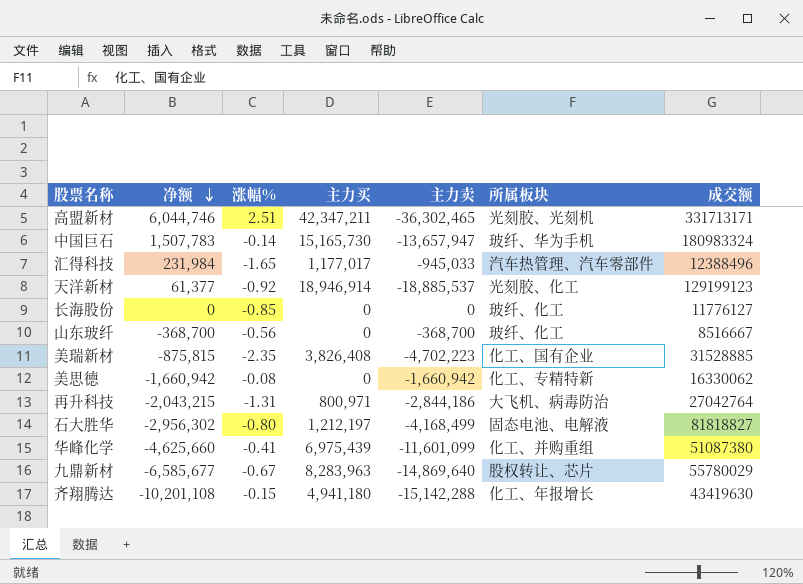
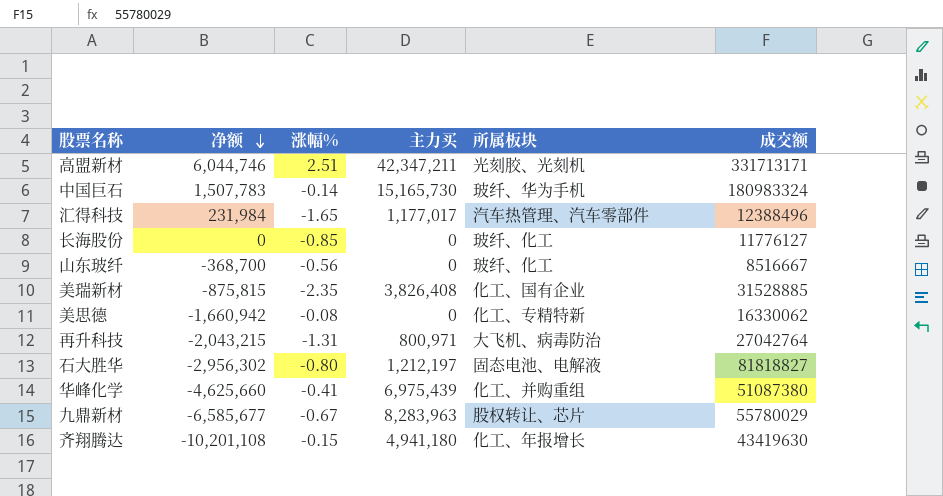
column 主力卖 | formula: [净额] - [主力买] -> none
row 天洋新材: 61,377 | -0.92 | 18,946,914 | -18,885,537 | 光刻胶、化工 | 129199123 -> none

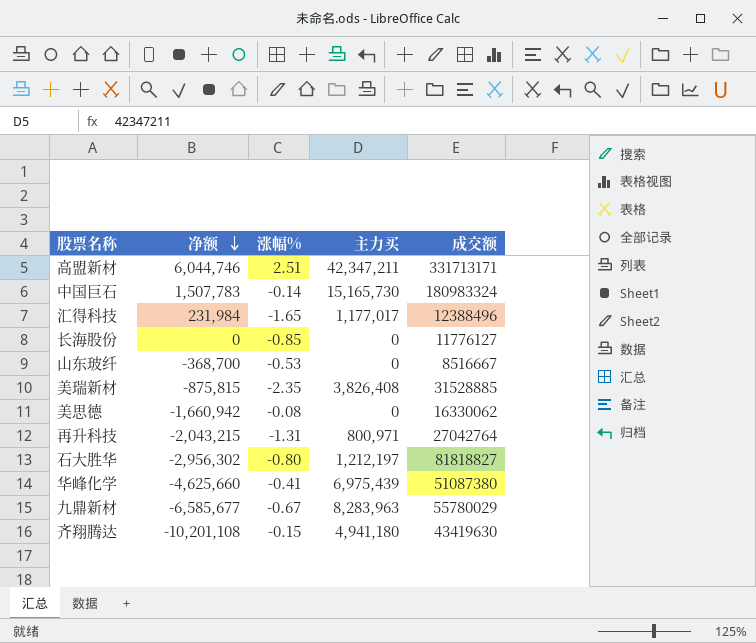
column 所属板块 | position: 5 -> none
山东玻纤 | 涨幅%: -0.56 -> -0.53

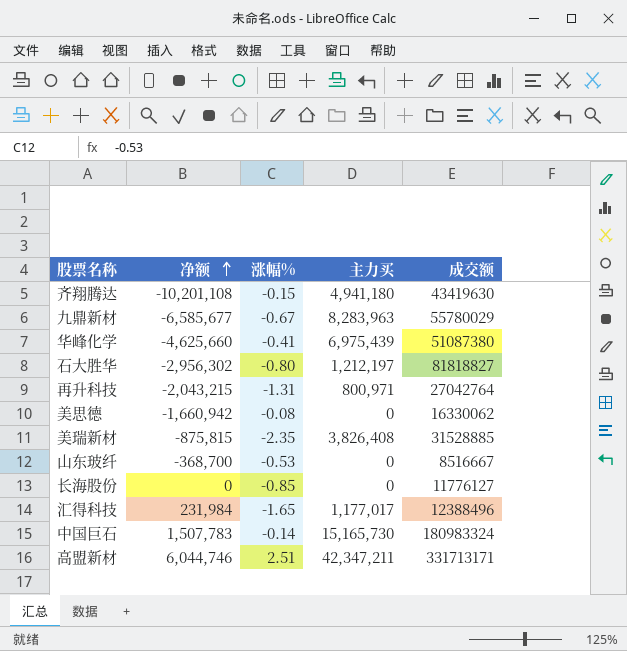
row order: 净额 descending -> 净额 ascending

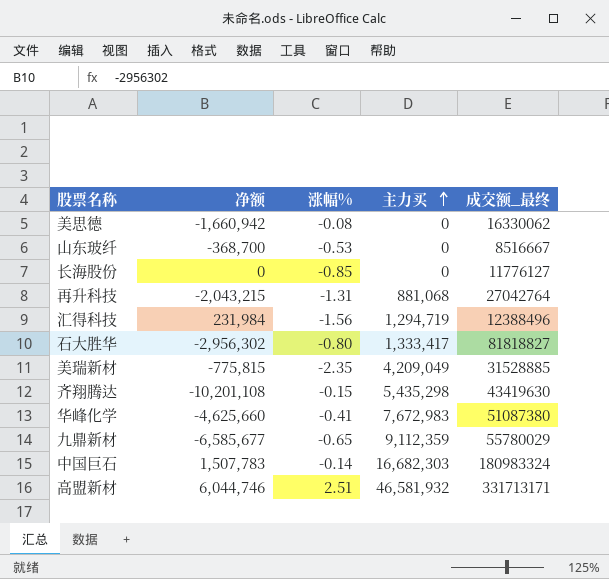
row order: 净额 ascending -> 主力买 ascending
column name: 成交额 -> 成交额_最终
再升科技 | 主力买: 800,971 -> 881,068
汇得科技 | 涨幅%: -1.65 -> -1.56
汇得科技 | 主力买: 1,177,017 -> 1,294,719
石大胜华 | 主力买: 1,212,197 -> 1,333,417
美瑞新材 | 净额: -875,815 -> -775,815
美瑞新材 | 主力买: 3,826,408 -> 4,209,049
齐翔腾达 | 主力买: 4,941,180 -> 5,435,298
华峰化学 | 主力买: 6,975,439 -> 7,672,983
九鼎新材 | 涨幅%: -0.67 -> -0.65
九鼎新材 | 主力买: 8,283,963 -> 9,112,359
中国巨石 | 主力买: 15,165,730 -> 16,682,303
高盟新材 | 主力买: 42,347,211 -> 46,581,932

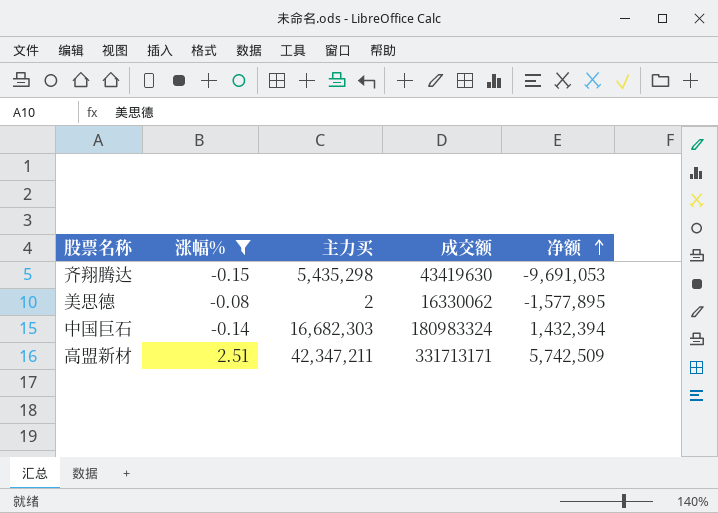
filter: none -> 涨幅% >= -0.15
row order: 主力买 ascending -> 净额 ascending
column name: 成交额_最终 -> 成交额
column 净额 | position: 2 -> 5
齐翔腾达 | 净额: -10,201,108 -> -9,691,053
美思德 | 主力买: 0 -> 2
美思德 | 净额: -1,660,942 -> -1,577,895
中国巨石 | 净额: 1,507,783 -> 1,432,394
高盟新材 | 主力买: 46,581,932 -> 42,347,211
高盟新材 | 净额: 6,044,746 -> 5,742,509

